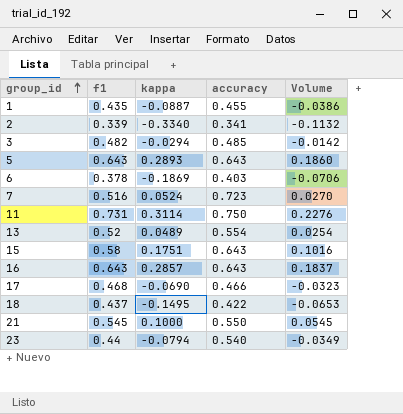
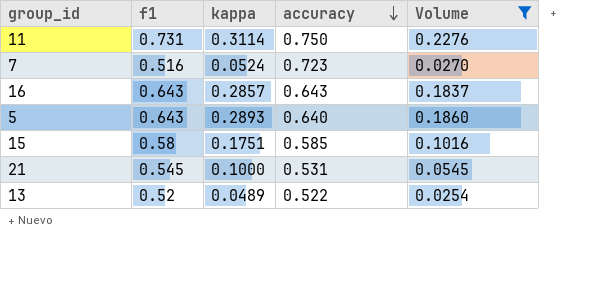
filter: none -> Volume >= 0.0254
row order: group_id ascending -> accuracy descending
5 | accuracy: 0.643 -> 0.640
15 | accuracy: 0.643 -> 0.585
21 | accuracy: 0.550 -> 0.531
13 | accuracy: 0.554 -> 0.522

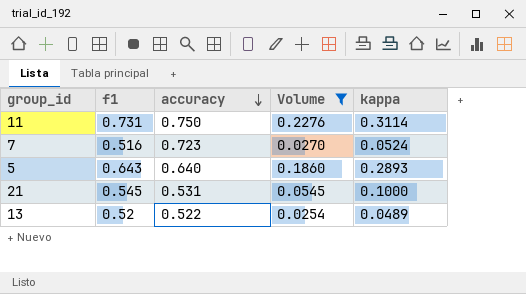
column kappa | position: 3 -> 5
row 16: 0.643 | 0.2857 | 0.643 | 0.1837 -> none
row 15: 0.58 | 0.1751 | 0.585 | 0.1016 -> none

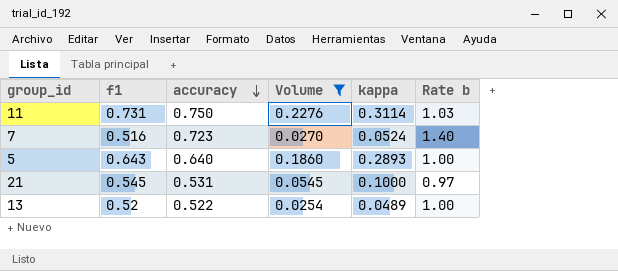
column Rate b | formula: none -> [accuracy] / [f1]

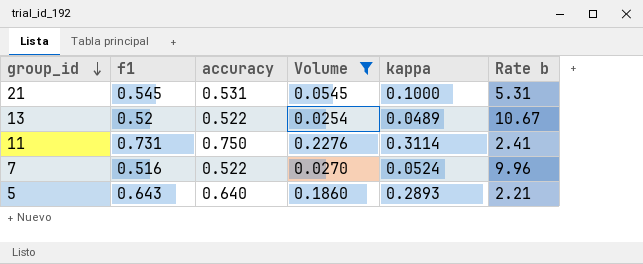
row order: accuracy descending -> group_id descending
column Rate b | formula: [accuracy] / [f1] -> [accuracy] / [kappa]
7 | accuracy: 0.723 -> 0.522

